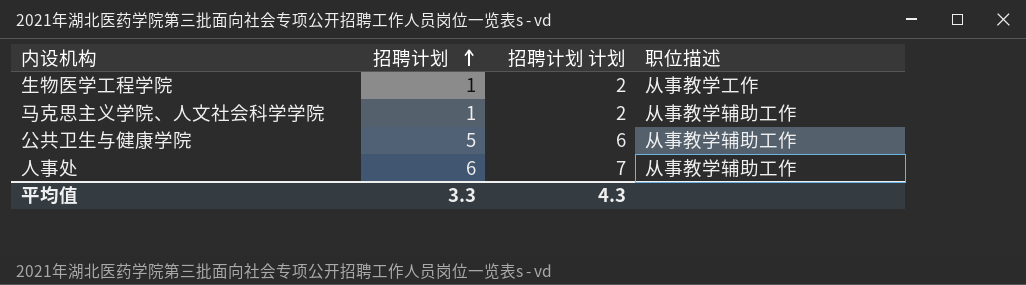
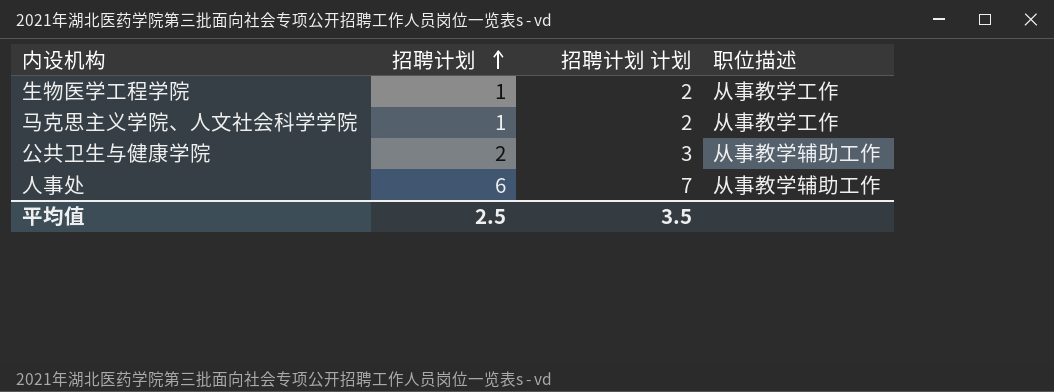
马克思主义学院、人文社会科学学院 | 职位描述: 从事教学辅助工作 -> 从事教学工作
公共卫生与健康学院 | 招聘计划: 5 -> 2
公共卫生与健康学院 | 招聘计划 计划: 6 -> 3
平均值 | 招聘计划: 3.3 -> 2.5
平均值 | 招聘计划 计划: 4.3 -> 3.5

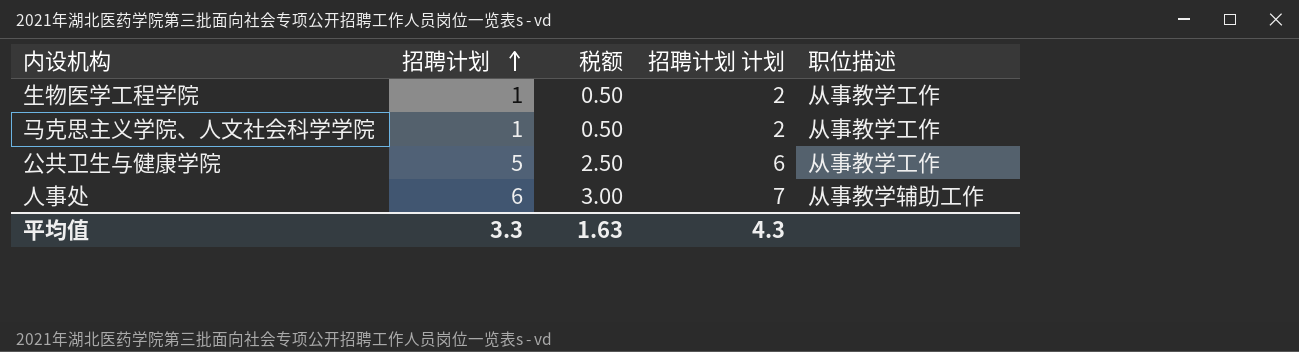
column 税额 | formula: none -> [招聘计划] * 0.5
公共卫生与健康学院 | 招聘计划: 2 -> 5
公共卫生与健康学院 | 招聘计划 计划: 3 -> 6
公共卫生与健康学院 | 职位描述: 从事教学辅助工作 -> 从事教学工作
平均值 | 招聘计划: 2.5 -> 3.3
平均值 | 招聘计划 计划: 3.5 -> 4.3

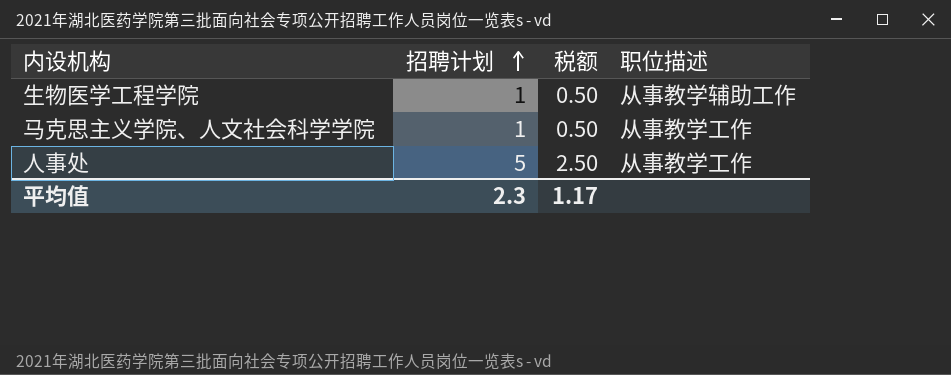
column 招聘计划 计划 | formula: [招聘计划] + 1 -> none
row 公共卫生与健康学院: 5 | 2.50 | 6 | 从事教学工作 -> none
生物医学工程学院 | 职位描述: 从事教学工作 -> 从事教学辅助工作
人事处 | 招聘计划: 6 -> 5
人事处 | 税额: 3.00 -> 2.50
人事处 | 职位描述: 从事教学辅助工作 -> 从事教学工作
平均值 | 招聘计划: 3.3 -> 2.3
平均值 | 税额: 1.63 -> 1.17

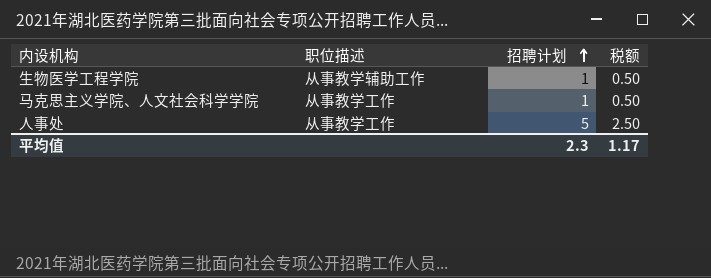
column 职位描述 | position: 4 -> 2

